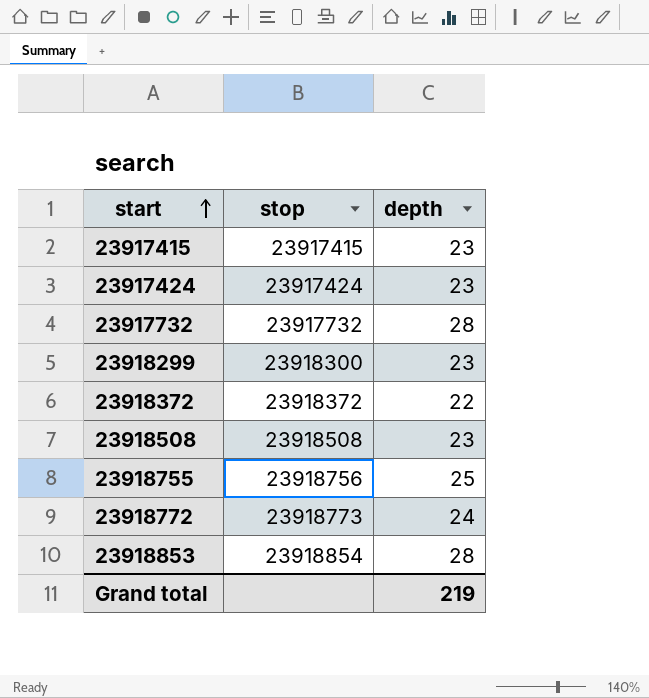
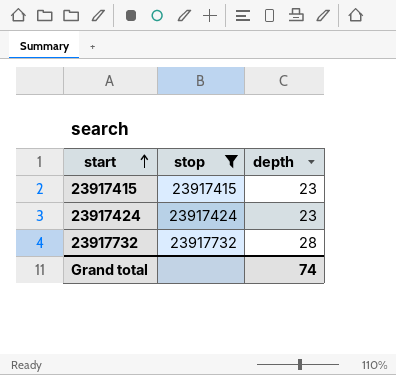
filter: none -> stop <= 23917732
Grand total | depth: 219 -> 74

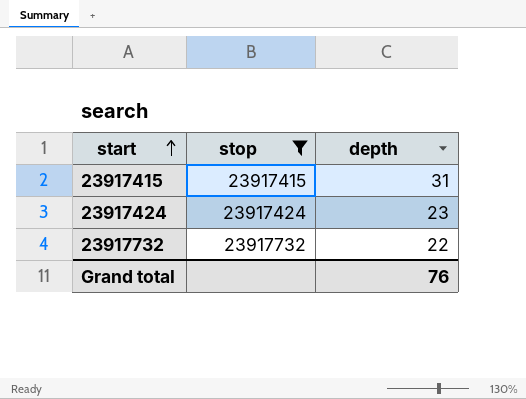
23917415 | depth: 23 -> 31
23917732 | depth: 28 -> 22
Grand total | depth: 74 -> 76

